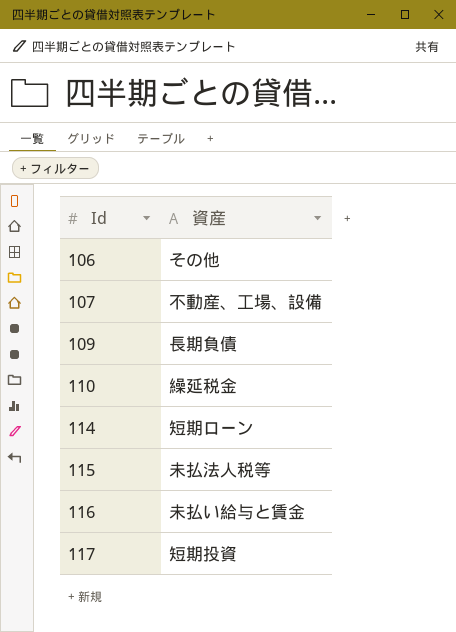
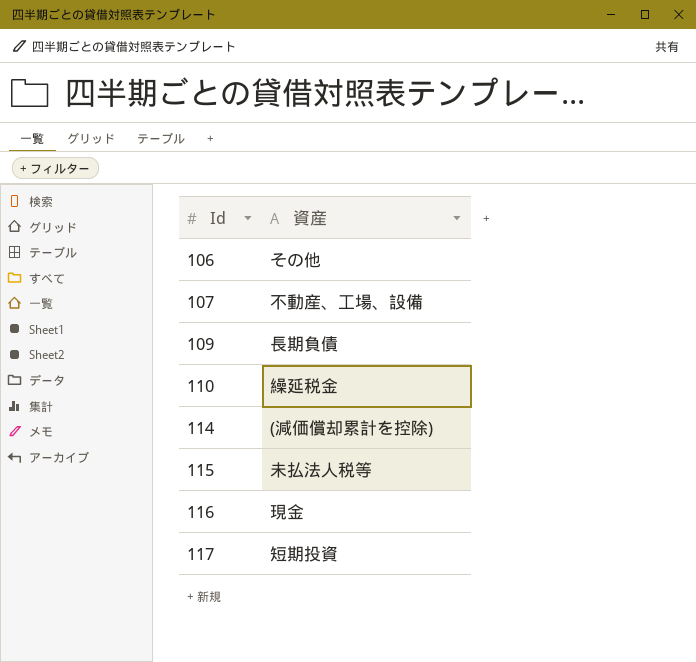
114 | 資産: 短期ローン -> (減価償却累計を控除)
116 | 資産: 未払い給与と賃金 -> 現金

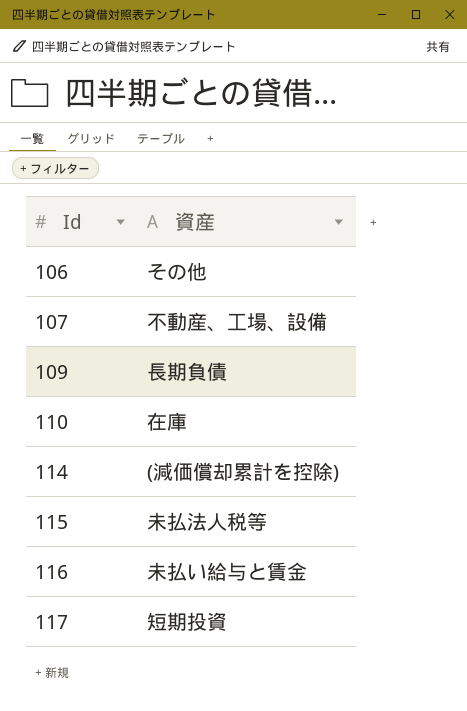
110 | 資産: 繰延税金 -> 在庫
116 | 資産: 現金 -> 未払い給与と賃金

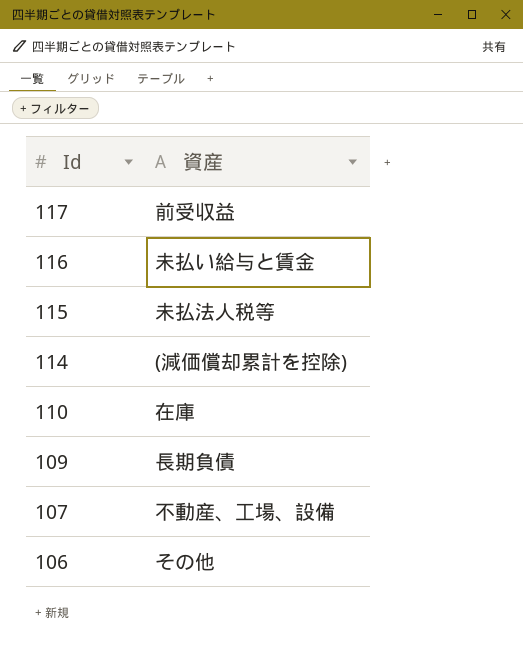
row order: Id ascending -> Id descending
117 | 資産: 短期投資 -> 前受収益

